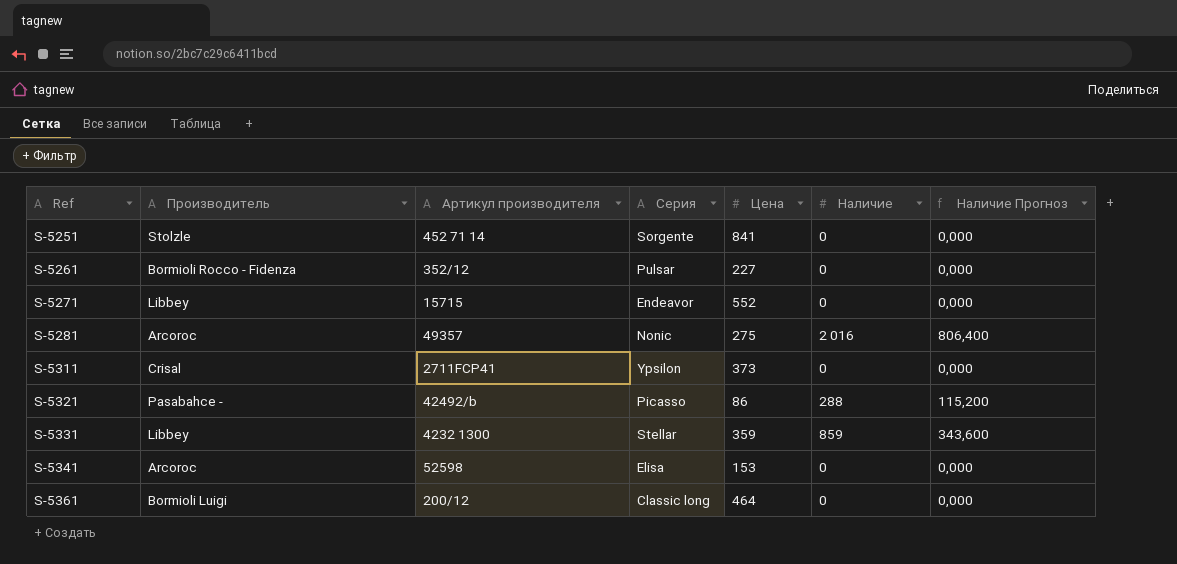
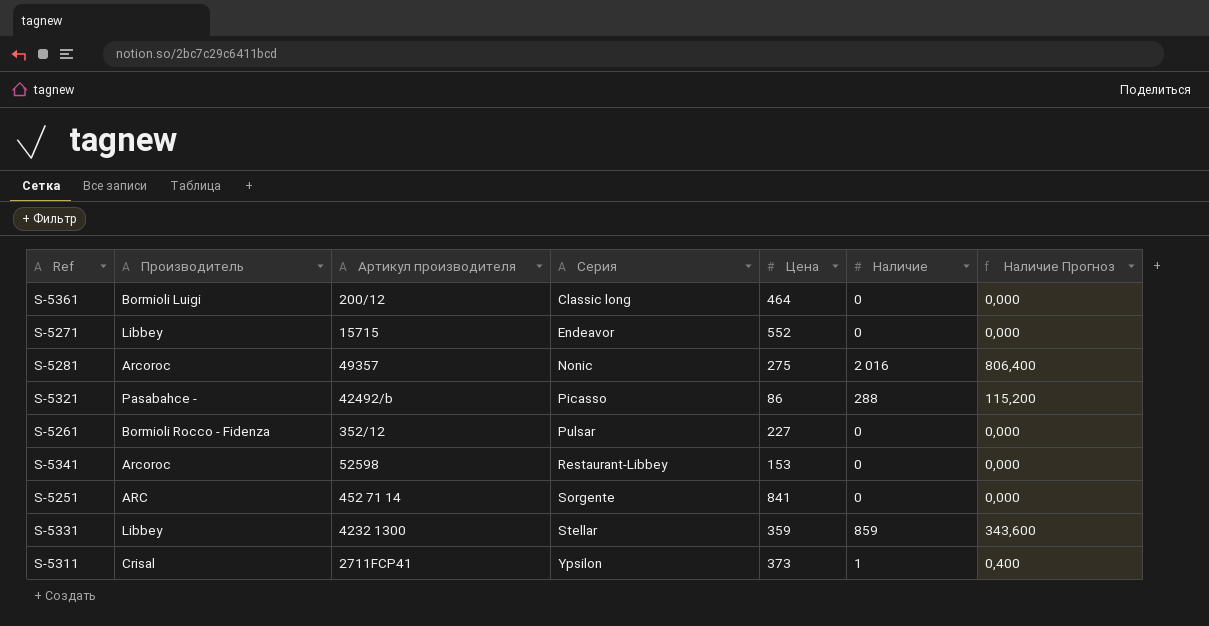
row order: Ref ascending -> Серия ascending
S-5341 | Серия: Elisa -> Restaurant-Libbey
S-5251 | Производитель: Stolzle -> ARC
S-5311 | Наличие: 0 -> 1
S-5311 | Наличие Прогноз: 0,000 -> 0,400

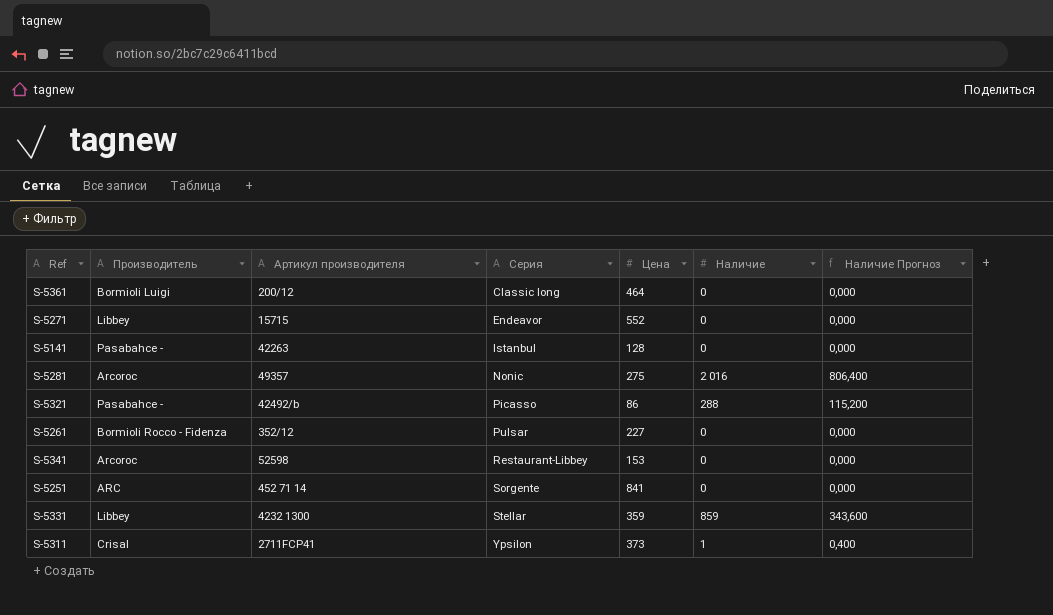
row S-5141: none -> Pasabahce - | 42263 | Istanbul | 128 | 0 | 0,000

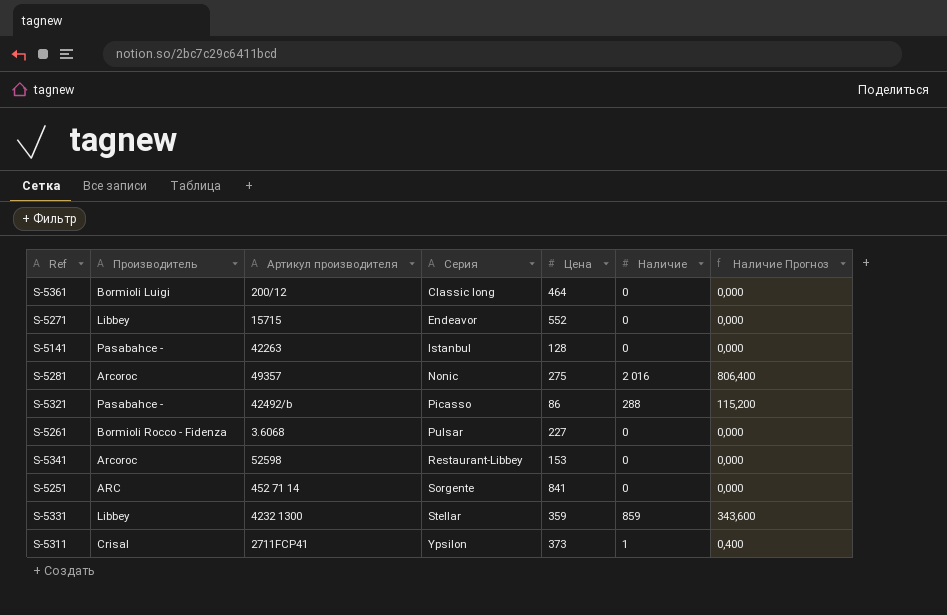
S-5261 | Артикул производителя: 352/12 -> 3.6068

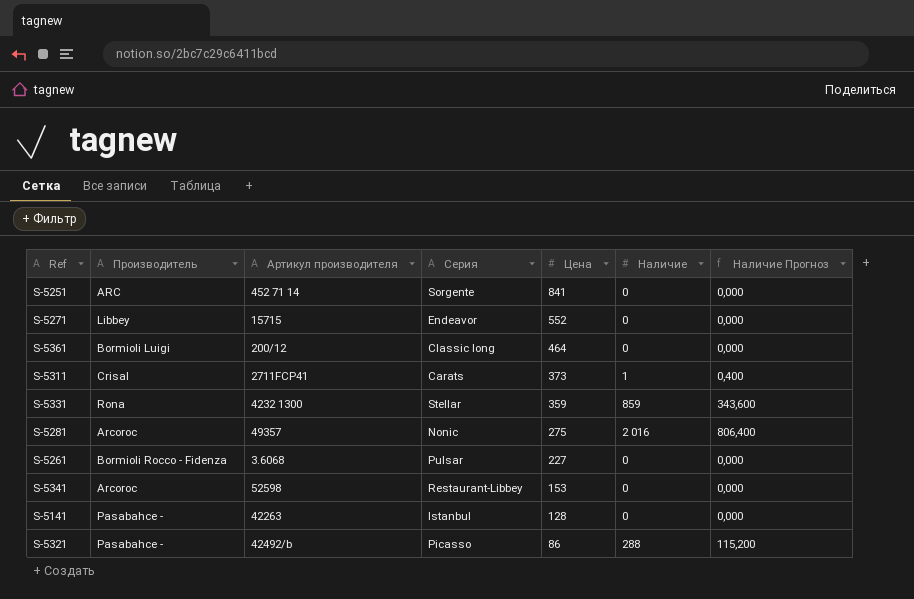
row order: Серия ascending -> Цена descending
S-5311 | Серия: Ypsilon -> Carats
S-5331 | Производитель: Libbey -> Rona

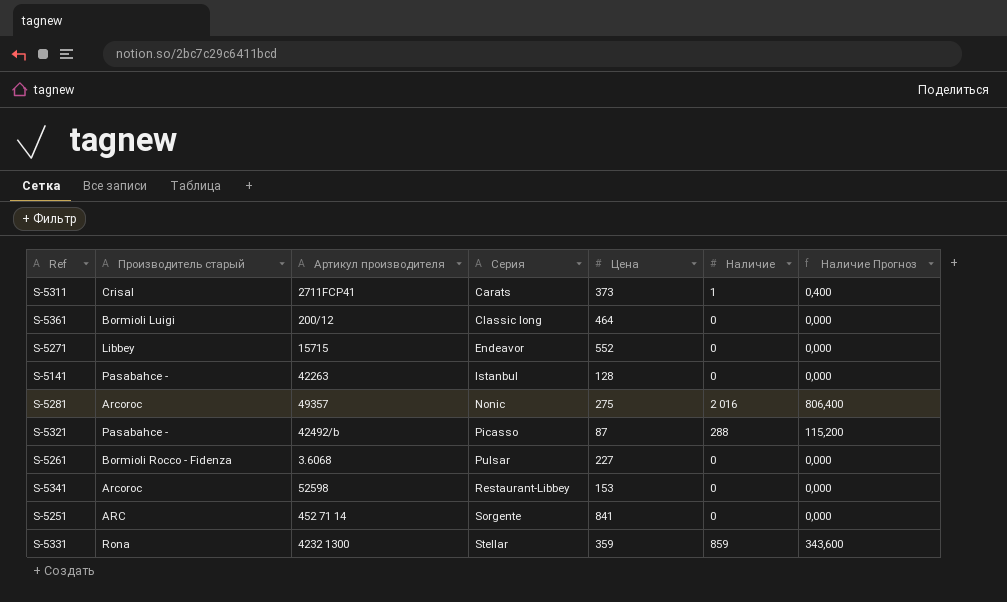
row order: Цена descending -> Серия ascending
column name: Производитель -> Производитель старый
S-5321 | Цена: 86 -> 87

